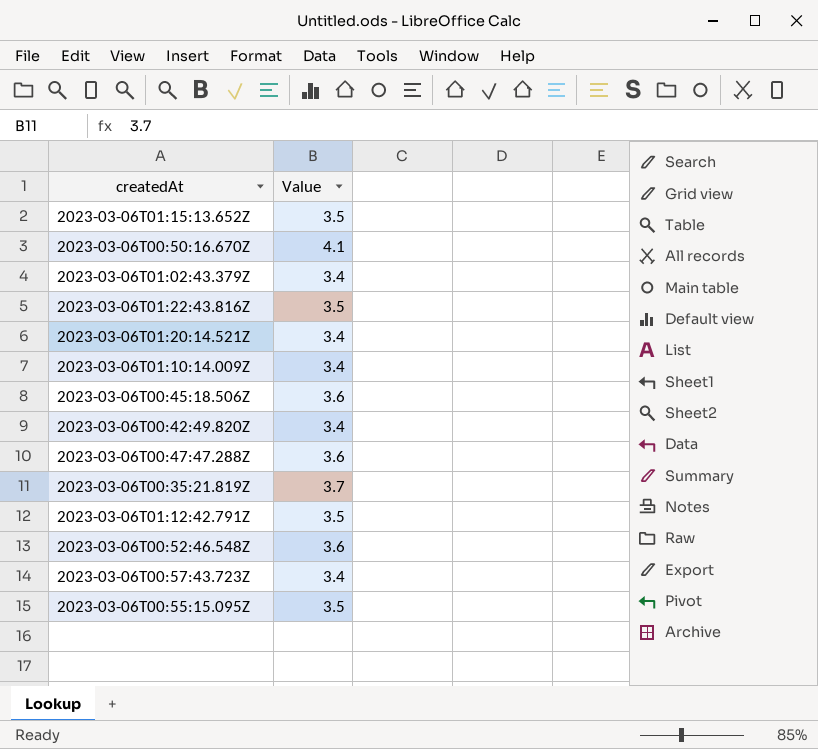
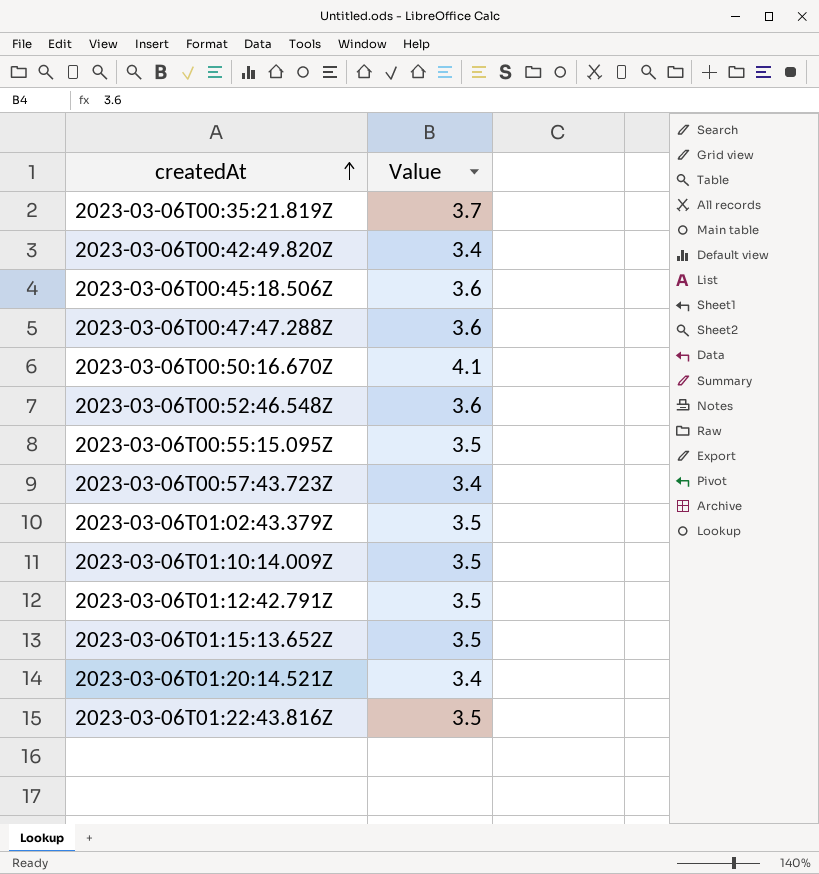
row order: none -> createdAt ascending
2023-03-06T01:02:43.379Z | Value: 3.4 -> 3.5
2023-03-06T01:10:14.009Z | Value: 3.4 -> 3.5

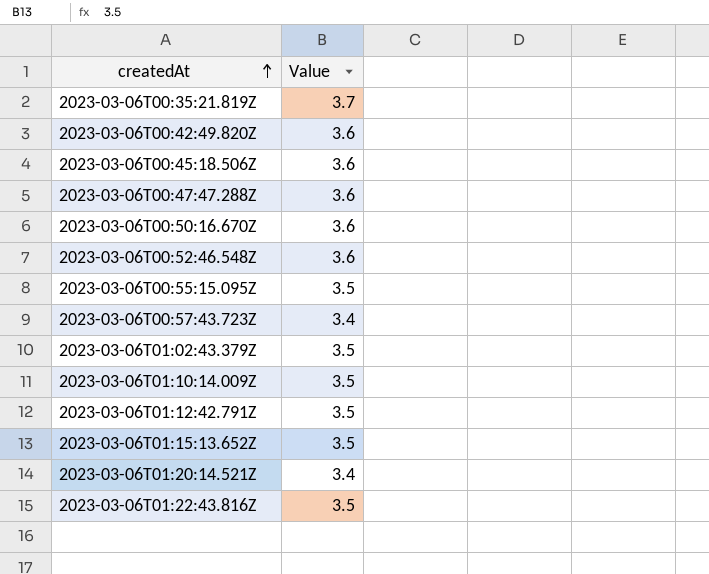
2023-03-06T00:42:49.820Z | Value: 3.4 -> 3.6
2023-03-06T00:50:16.670Z | Value: 4.1 -> 3.6

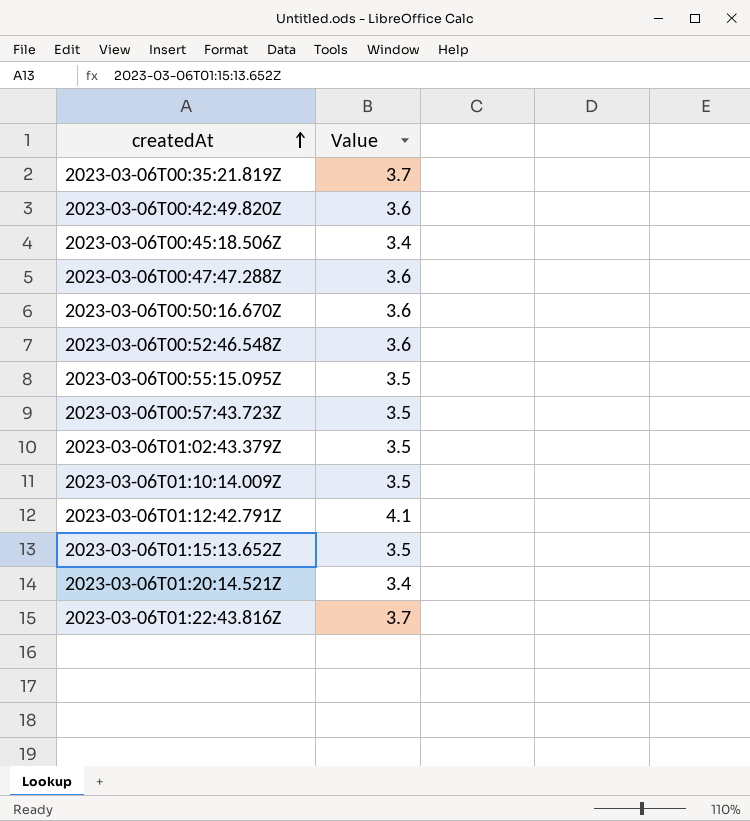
2023-03-06T00:45:18.506Z | Value: 3.6 -> 3.4
2023-03-06T00:57:43.723Z | Value: 3.4 -> 3.5
2023-03-06T01:12:42.791Z | Value: 3.5 -> 4.1
2023-03-06T01:22:43.816Z | Value: 3.5 -> 3.7

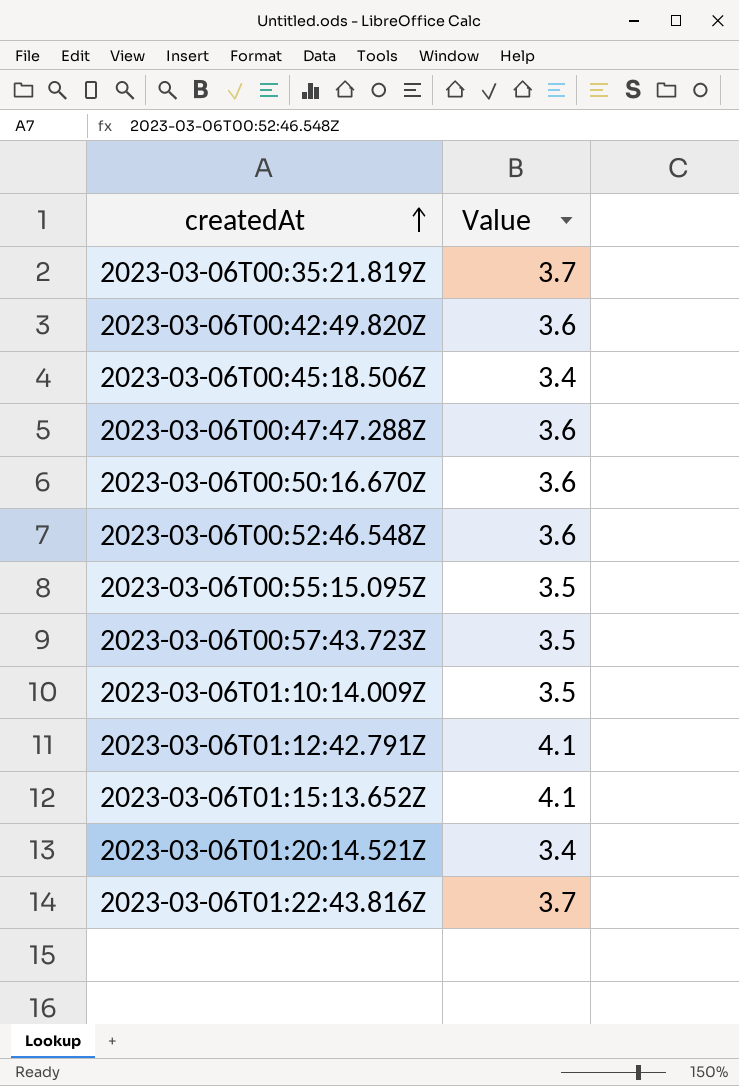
row 2023-03-06T01:02:43.379Z: 3.5 -> none
2023-03-06T01:15:13.652Z | Value: 3.5 -> 4.1

